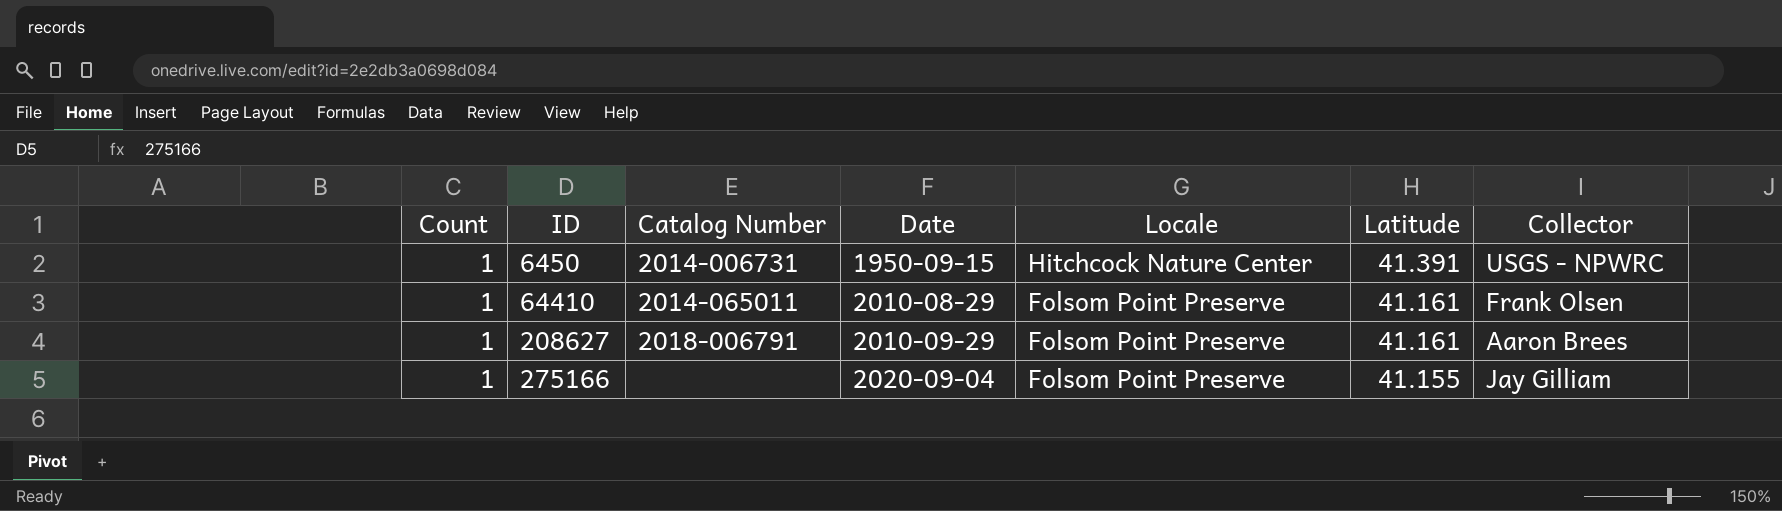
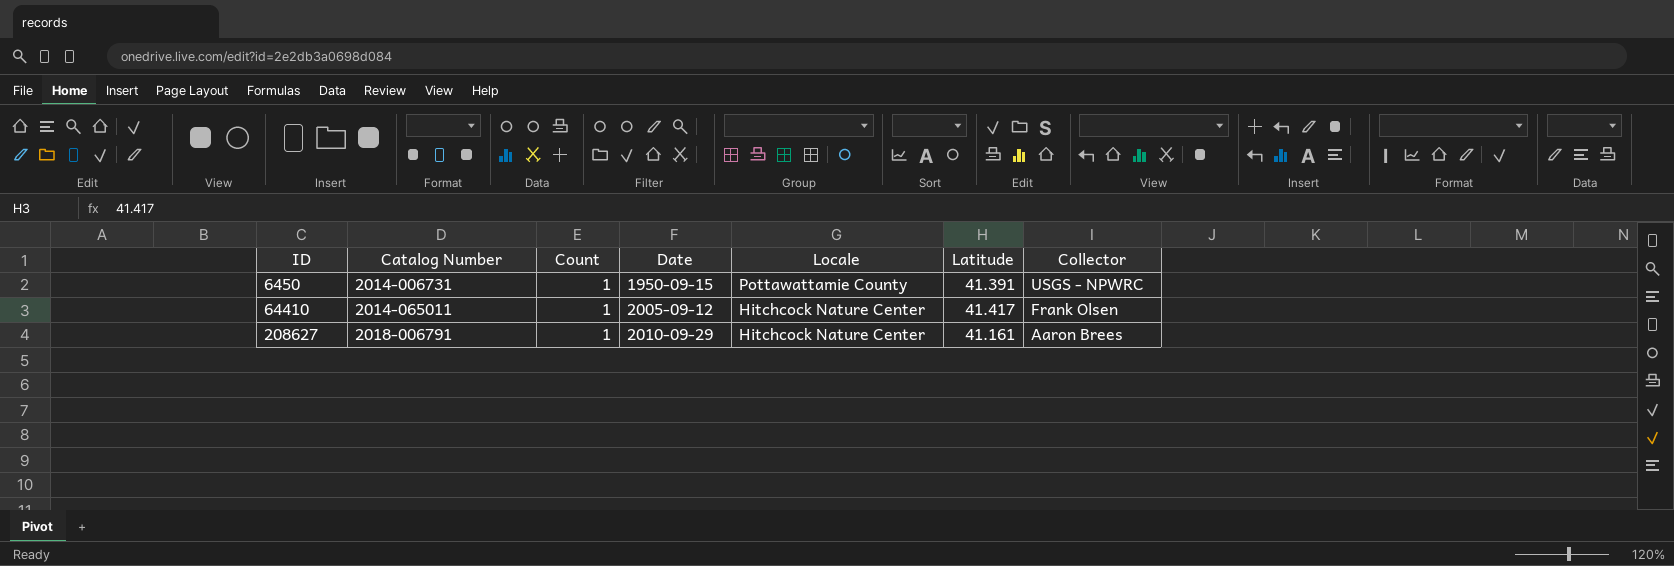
column Count | position: 1 -> 3
row 275166: 1 | none | 2020-09-04 | Folsom Point Preserve | 41.155 | Jay Gilliam -> none
6450 | Locale: Hitchcock Nature Center -> Pottawattamie County
64410 | Date: 2010-08-29 -> 2005-09-12
64410 | Locale: Folsom Point Preserve -> Hitchcock Nature Center
64410 | Latitude: 41.161 -> 41.417
208627 | Locale: Folsom Point Preserve -> Hitchcock Nature Center

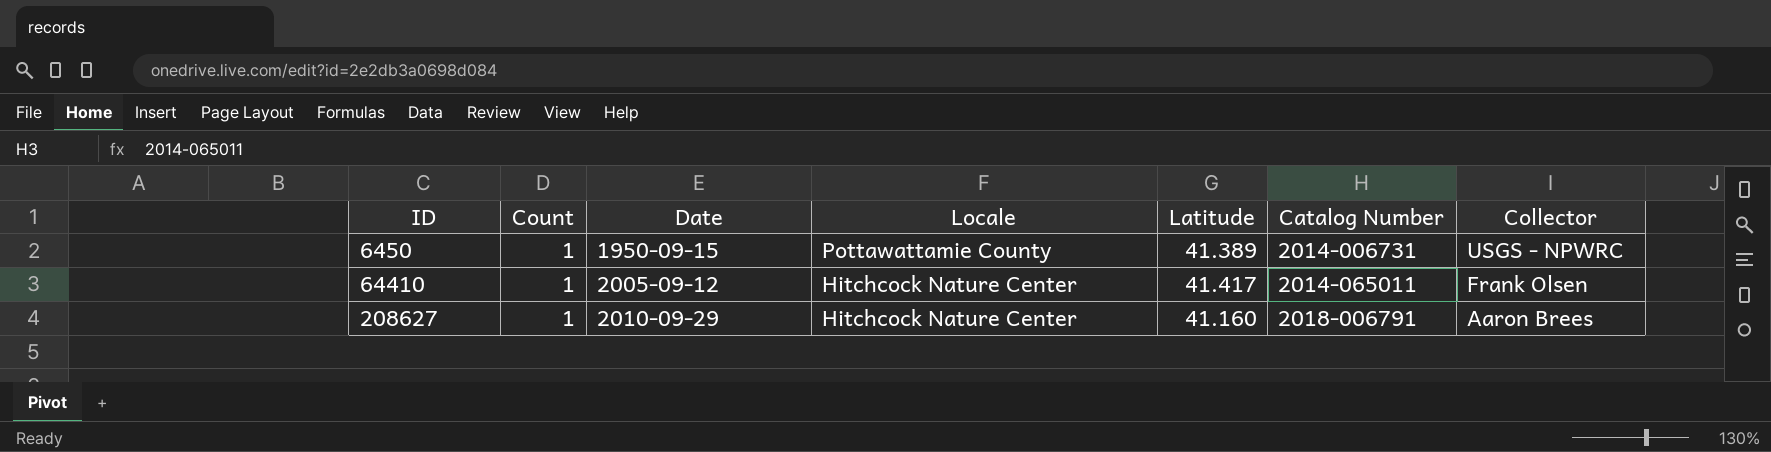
column Catalog Number | position: 2 -> 6
6450 | Latitude: 41.391 -> 41.389
208627 | Latitude: 41.161 -> 41.160

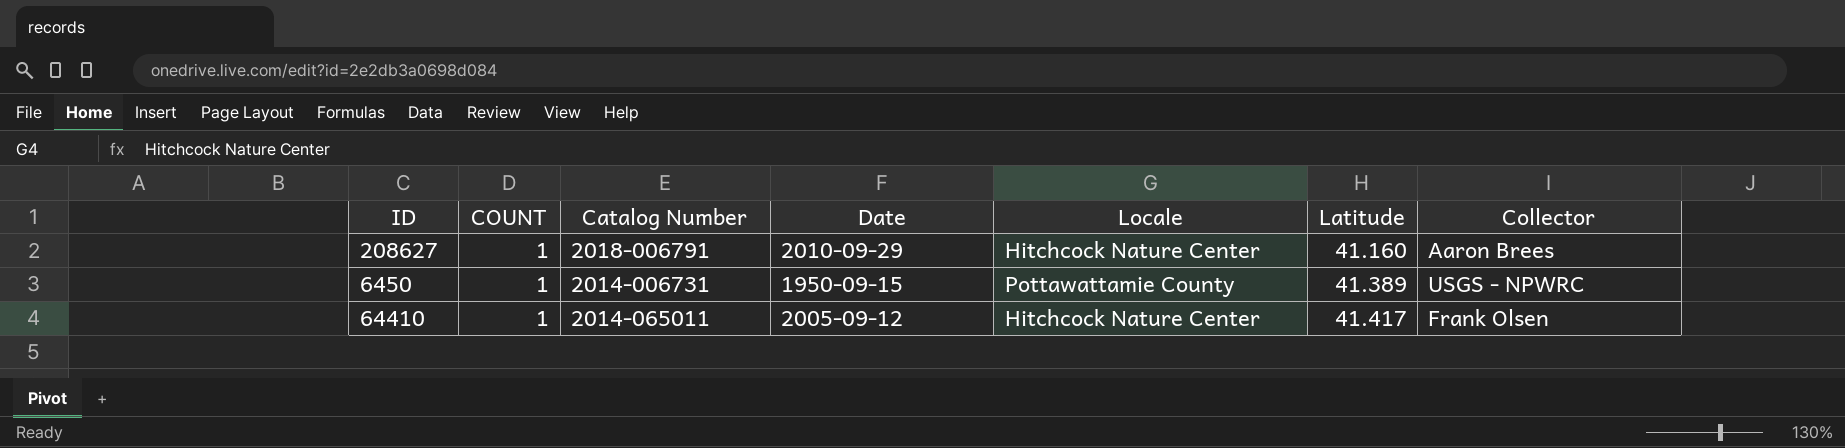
row order: ID ascending -> Latitude ascending
column name: Count -> COUNT
column Catalog Number | position: 6 -> 3

